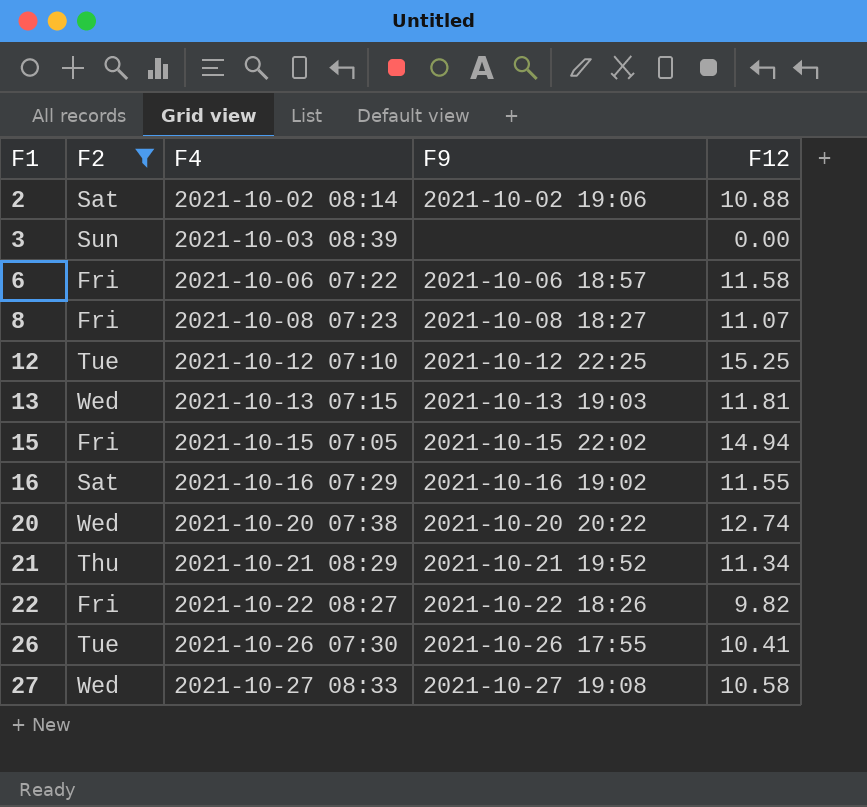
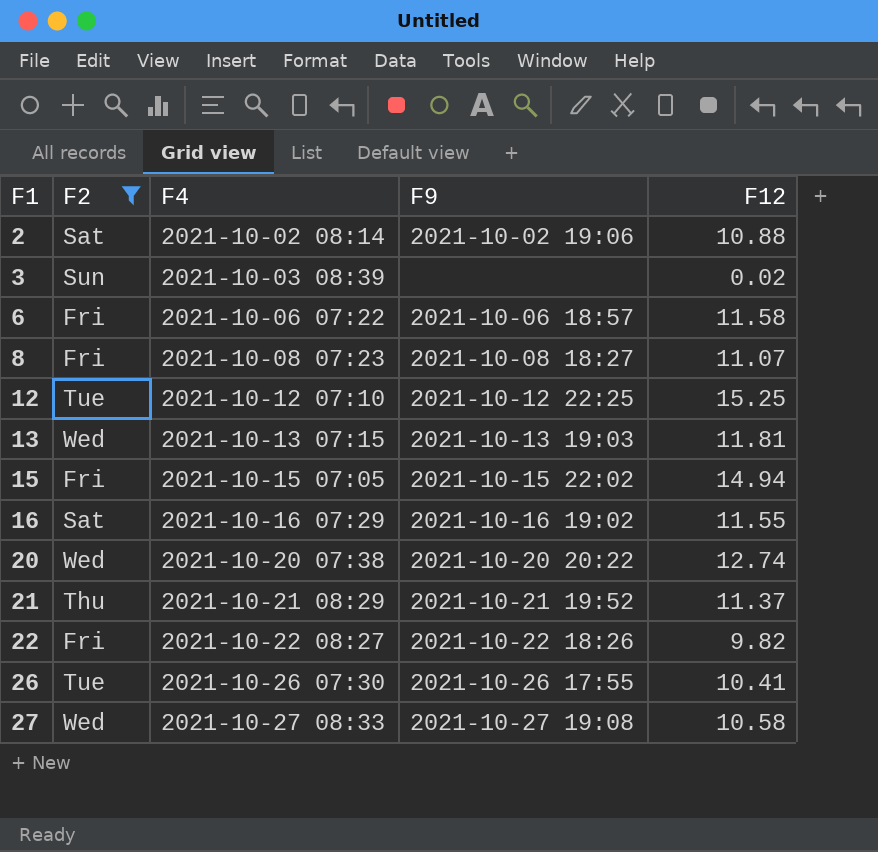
3 | F12: 0.00 -> 0.02
21 | F12: 11.34 -> 11.37

